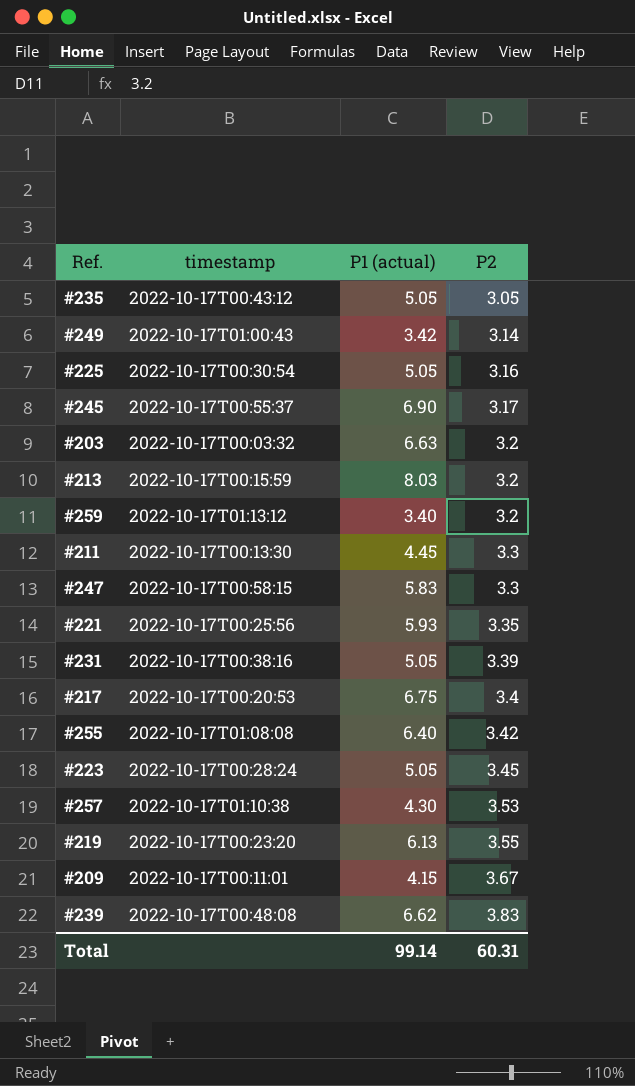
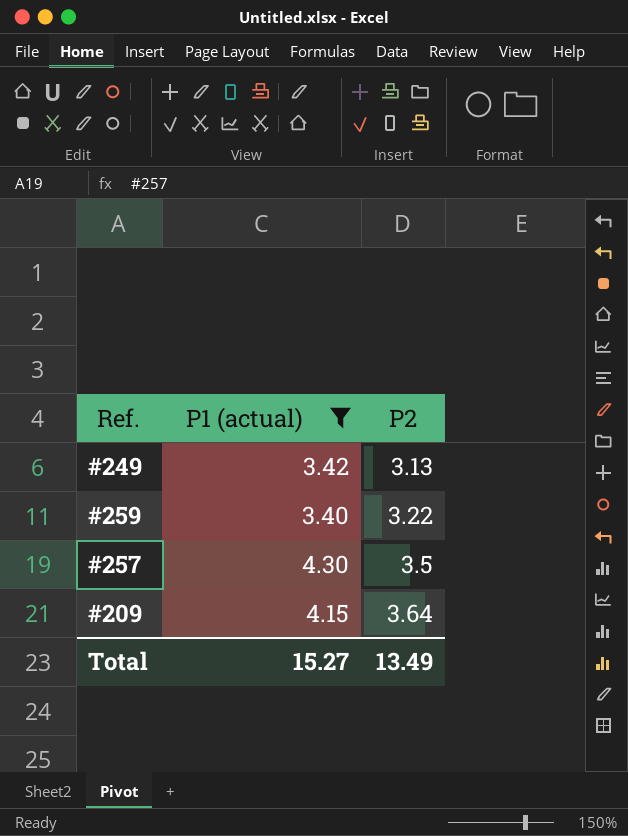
filter: none -> P1 (actual) <= 4.30
column timestamp | position: 2 -> none
#249 | P2: 3.14 -> 3.13
#259 | P2: 3.2 -> 3.22
#257 | P2: 3.53 -> 3.5
#209 | P2: 3.67 -> 3.64
Total | P1 (actual): 99.14 -> 15.27
Total | P2: 60.31 -> 13.49

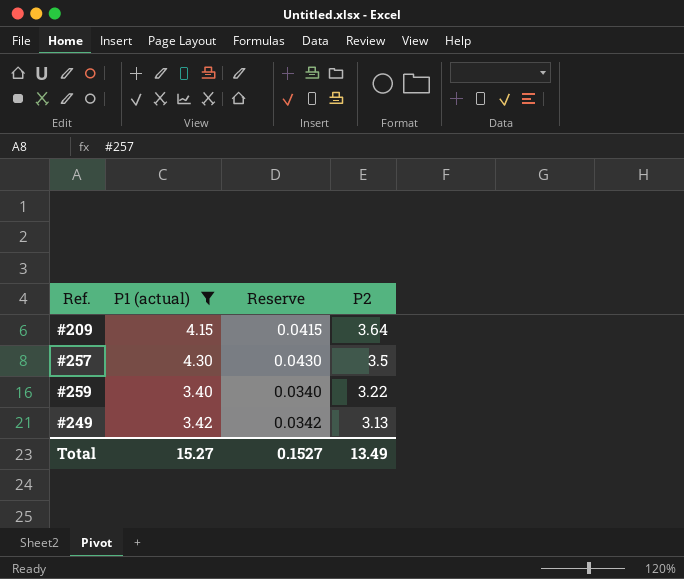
row order: P2 ascending -> P2 descending
column Reserve | formula: none -> [P1 (actual)] * 0.01

